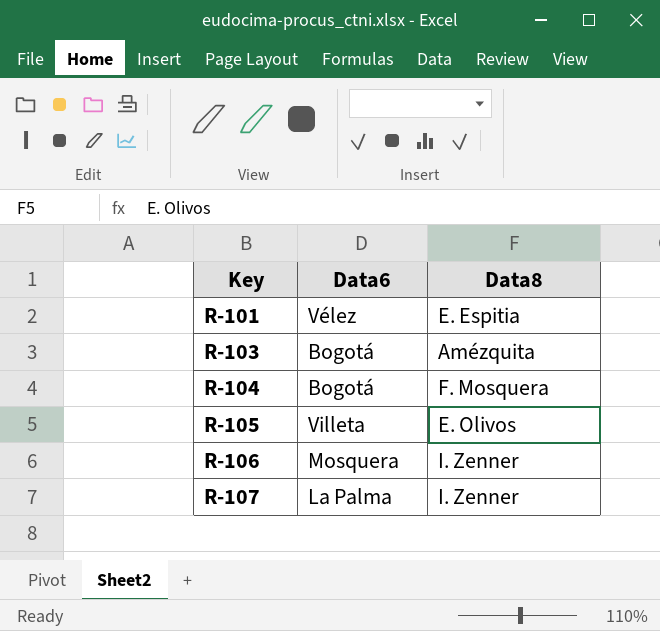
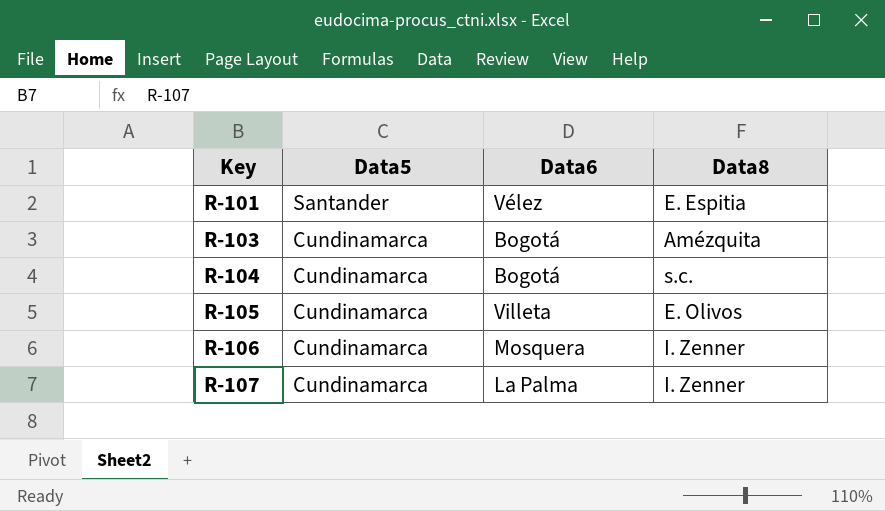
column Data5 | position: none -> 2
R-104 | Data8: F. Mosquera -> s.c.

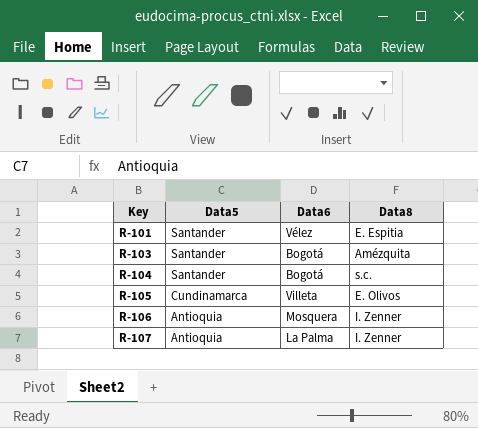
R-103 | Data5: Cundinamarca -> Santander
R-104 | Data5: Cundinamarca -> Santander
R-106 | Data5: Cundinamarca -> Antioquia
R-107 | Data5: Cundinamarca -> Antioquia

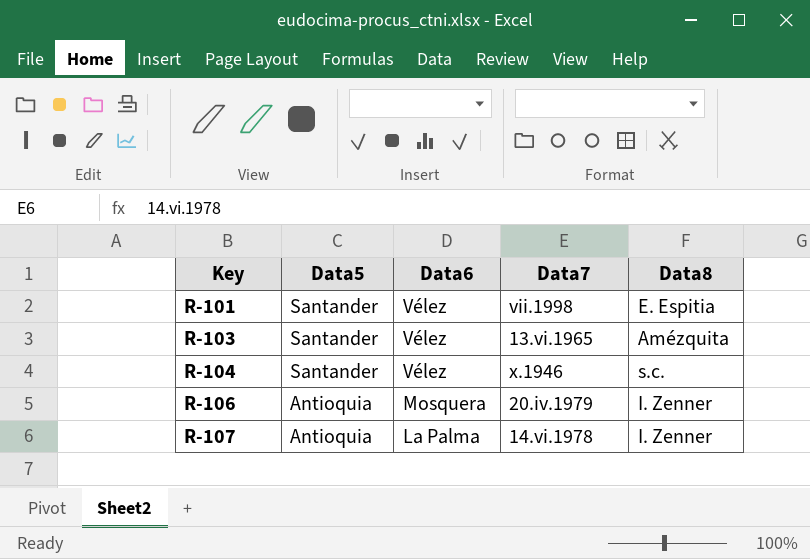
column Data7 | position: none -> 4
row R-105: Cundinamarca | Villeta | E. Olivos -> none
R-103 | Data6: Bogotá -> Vélez
R-104 | Data6: Bogotá -> Vélez

